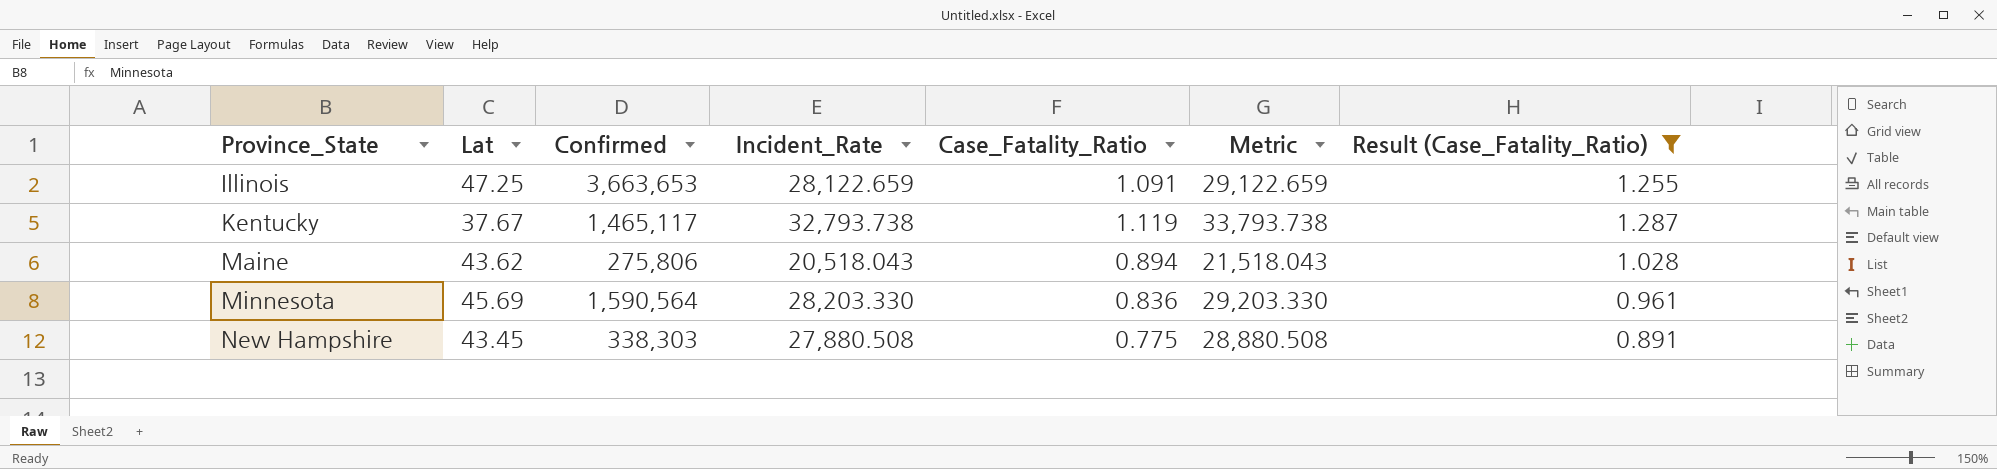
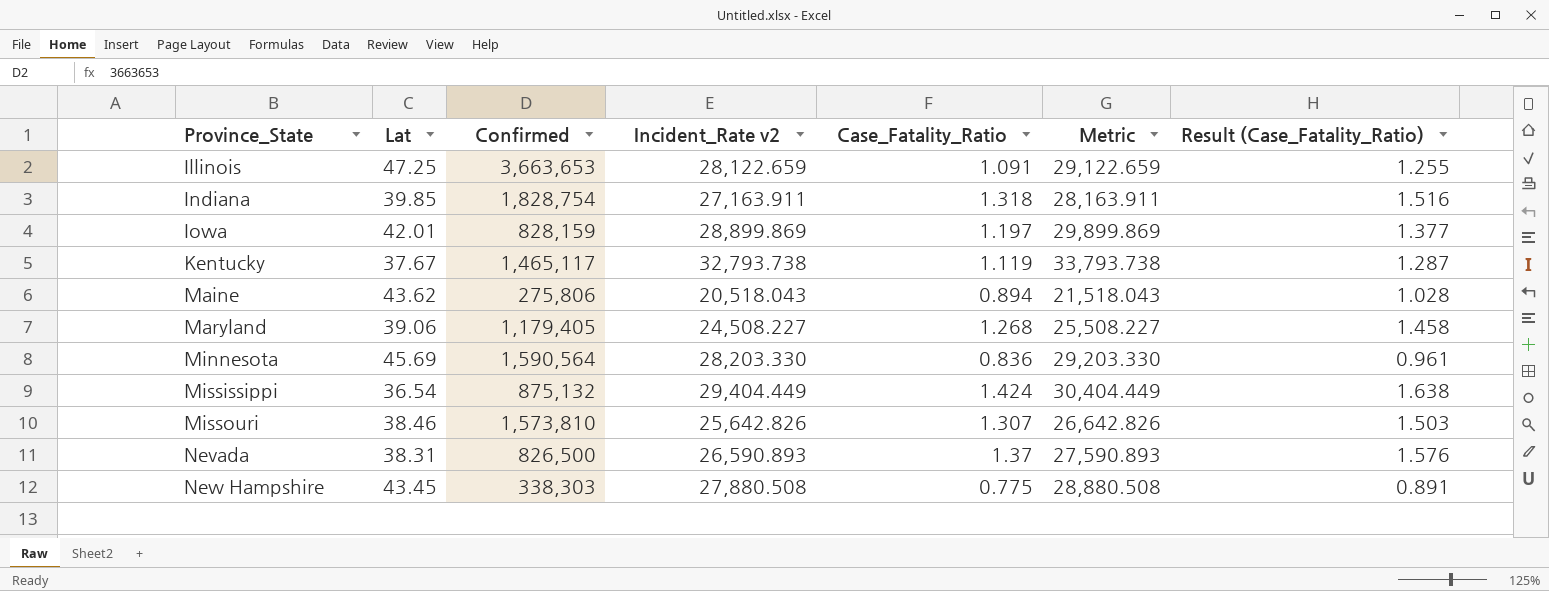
filter: Result (Case_Fatality_Ratio) <= 1.287 -> none
column name: Incident_Rate -> Incident_Rate v2

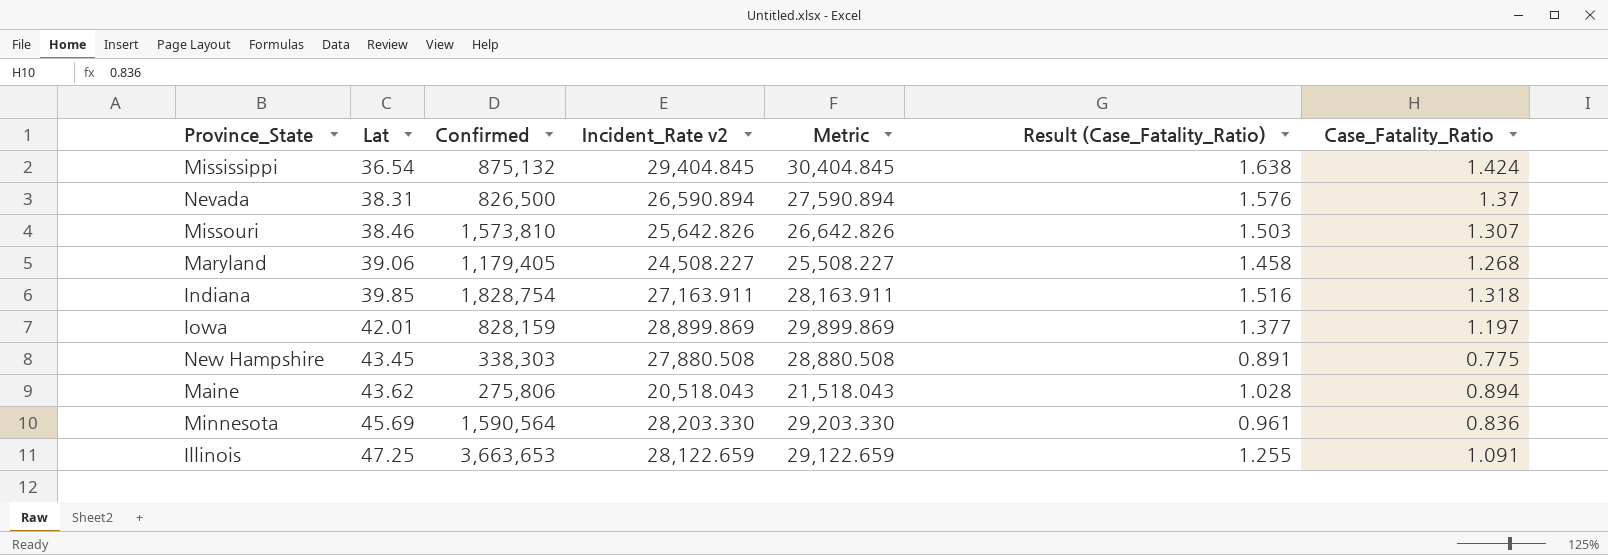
row order: Province_State ascending -> Lat ascending
column Case_Fatality_Ratio | position: 5 -> 7
row Kentucky: 37.67 | 1,465,117 | 32,793.738 | 1.119 | 33,793.738 | 1.287 -> none
Mississippi | Incident_Rate v2: 29,404.449 -> 29,404.845
Mississippi | Metric: 30,404.449 -> 30,404.845
Nevada | Incident_Rate v2: 26,590.893 -> 26,590.894
Nevada | Metric: 27,590.893 -> 27,590.894

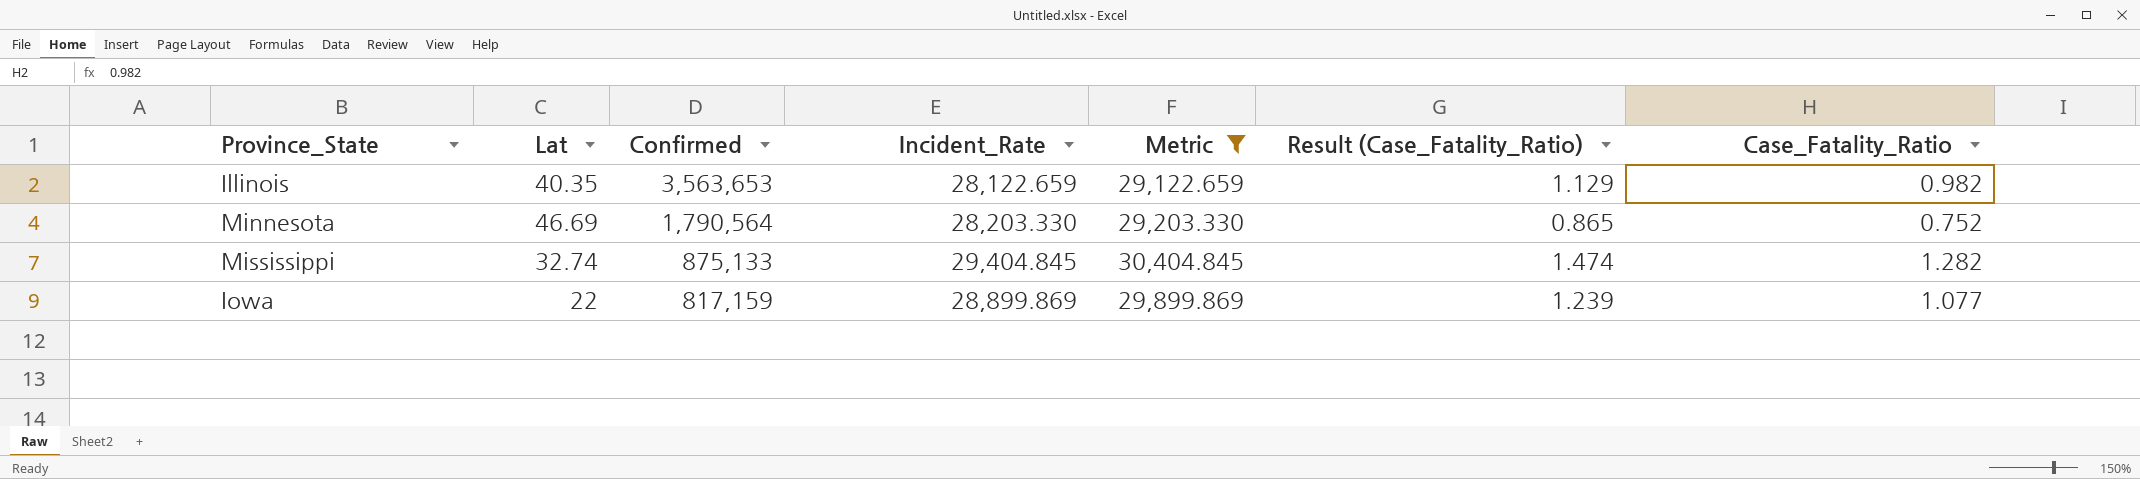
filter: none -> Metric >= 29,122.659
row order: Lat ascending -> Confirmed descending
column name: Incident_Rate v2 -> Incident_Rate
Illinois | Lat: 47.25 -> 40.35
Illinois | Confirmed: 3,663,653 -> 3,563,653
Illinois | Result (Case_Fatality_Ratio): 1.255 -> 1.129
Illinois | Case_Fatality_Ratio: 1.091 -> 0.982
Minnesota | Lat: 45.69 -> 46.69
Minnesota | Confirmed: 1,590,564 -> 1,790,564
Minnesota | Result (Case_Fatality_Ratio): 0.961 -> 0.865
Minnesota | Case_Fatality_Ratio: 0.836 -> 0.752
Mississippi | Lat: 36.54 -> 32.74
Mississippi | Confirmed: 875,132 -> 875,133
Mississippi | Result (Case_Fatality_Ratio): 1.638 -> 1.474
Mississippi | Case_Fatality_Ratio: 1.424 -> 1.282
Iowa | Lat: 42.01 -> 22
Iowa | Confirmed: 828,159 -> 817,159
Iowa | Result (Case_Fatality_Ratio): 1.377 -> 1.239
Iowa | Case_Fatality_Ratio: 1.197 -> 1.077

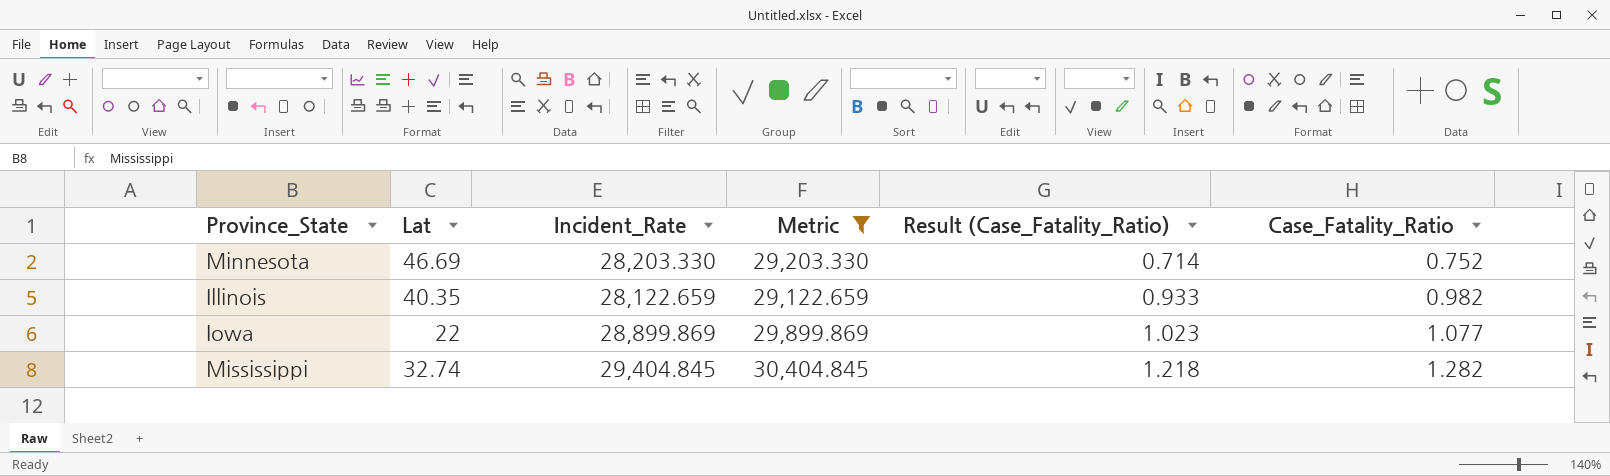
row order: Confirmed descending -> Result (Case_Fatality_Ratio) ascending
column Confirmed | position: 3 -> none
column Result (Case_Fatality_Ratio) | formula: [Case_Fatality_Ratio] * 1.15 -> [Case_Fatality_Ratio] * 0.95

